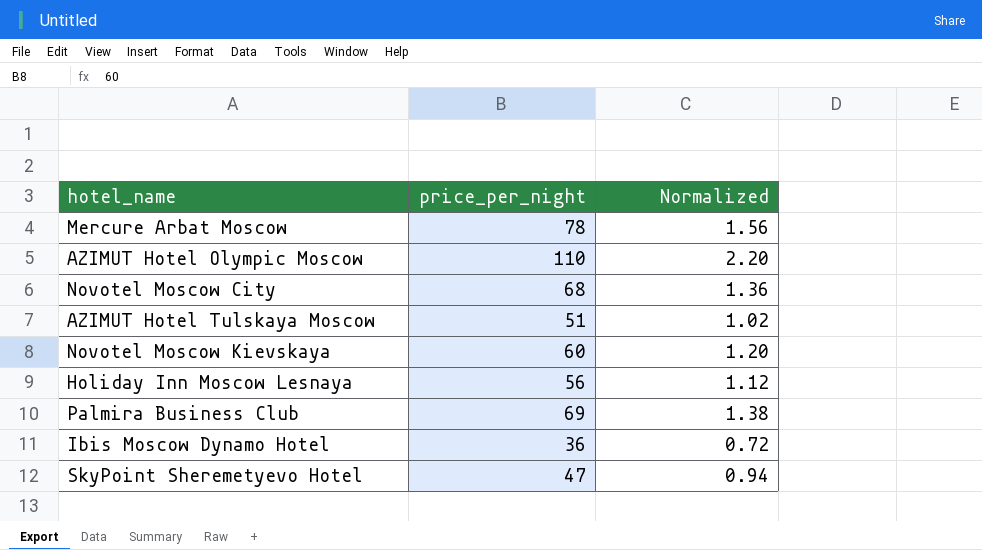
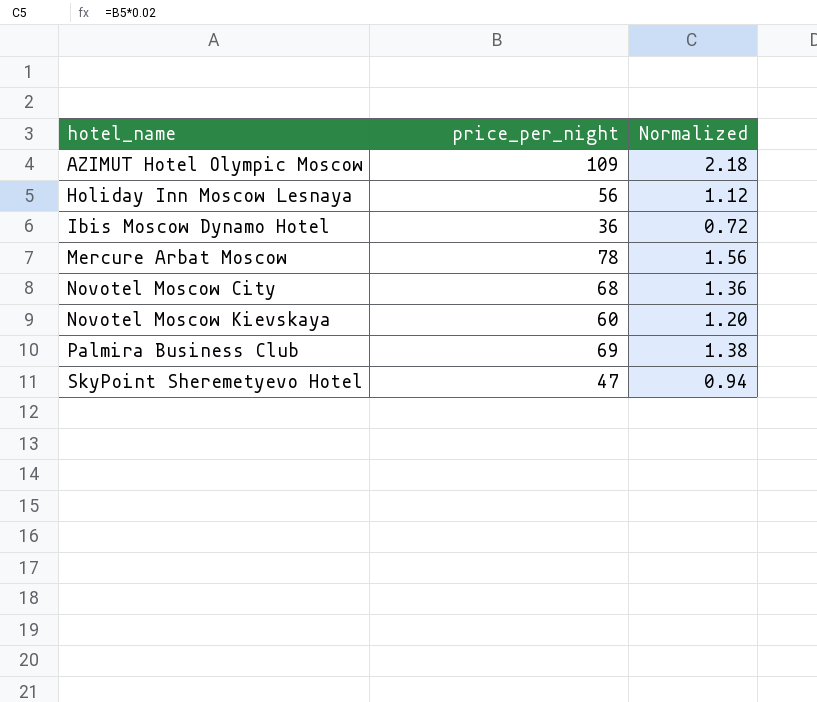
row order: none -> hotel_name ascending
row AZIMUT Hotel Tulskaya Moscow: 51 | 1.02 -> none
AZIMUT Hotel Olympic Moscow | price_per_night: 110 -> 109
AZIMUT Hotel Olympic Moscow | Normalized: 2.20 -> 2.18

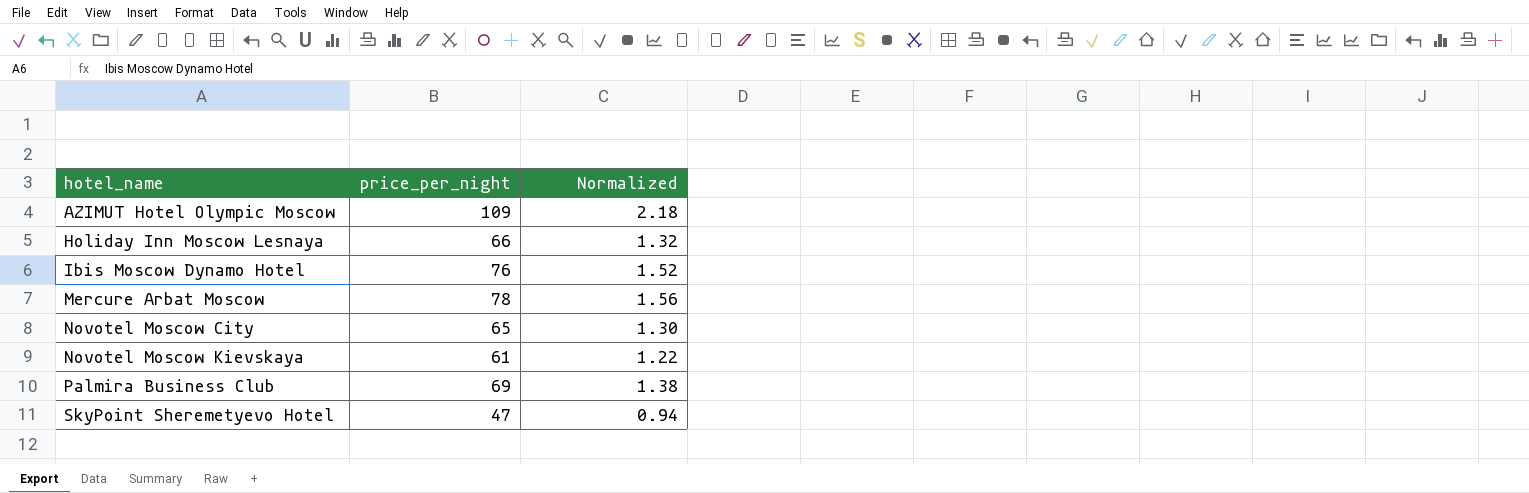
Holiday Inn Moscow Lesnaya | price_per_night: 56 -> 66
Holiday Inn Moscow Lesnaya | Normalized: 1.12 -> 1.32
Ibis Moscow Dynamo Hotel | price_per_night: 36 -> 76
Ibis Moscow Dynamo Hotel | Normalized: 0.72 -> 1.52
Novotel Moscow City | price_per_night: 68 -> 65
Novotel Moscow City | Normalized: 1.36 -> 1.30
Novotel Moscow Kievskaya | price_per_night: 60 -> 61
Novotel Moscow Kievskaya | Normalized: 1.20 -> 1.22

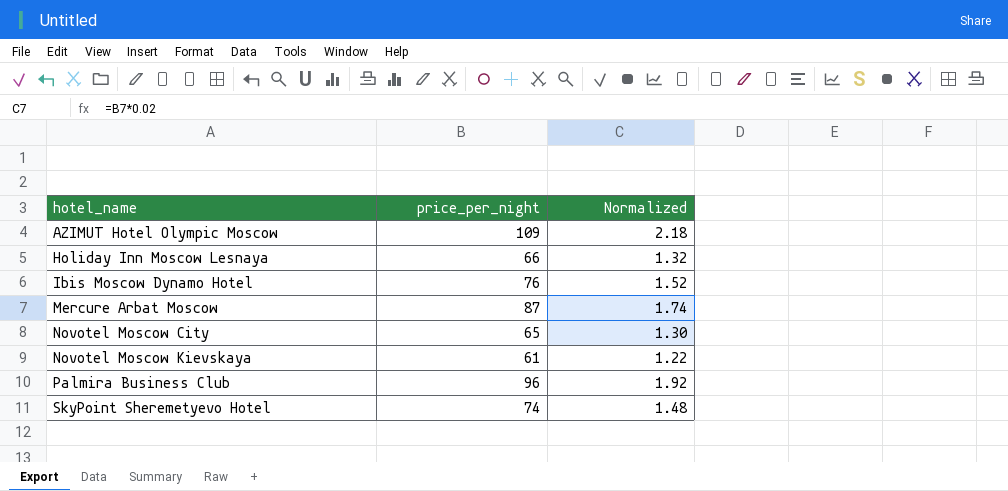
Mercure Arbat Moscow | price_per_night: 78 -> 87
Mercure Arbat Moscow | Normalized: 1.56 -> 1.74
Palmira Business Club | price_per_night: 69 -> 96
Palmira Business Club | Normalized: 1.38 -> 1.92
SkyPoint Sheremetyevo Hotel | price_per_night: 47 -> 74
SkyPoint Sheremetyevo Hotel | Normalized: 0.94 -> 1.48

